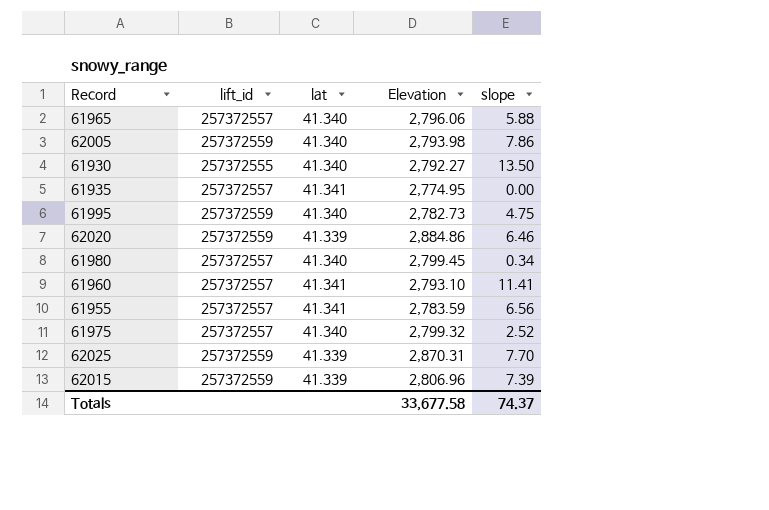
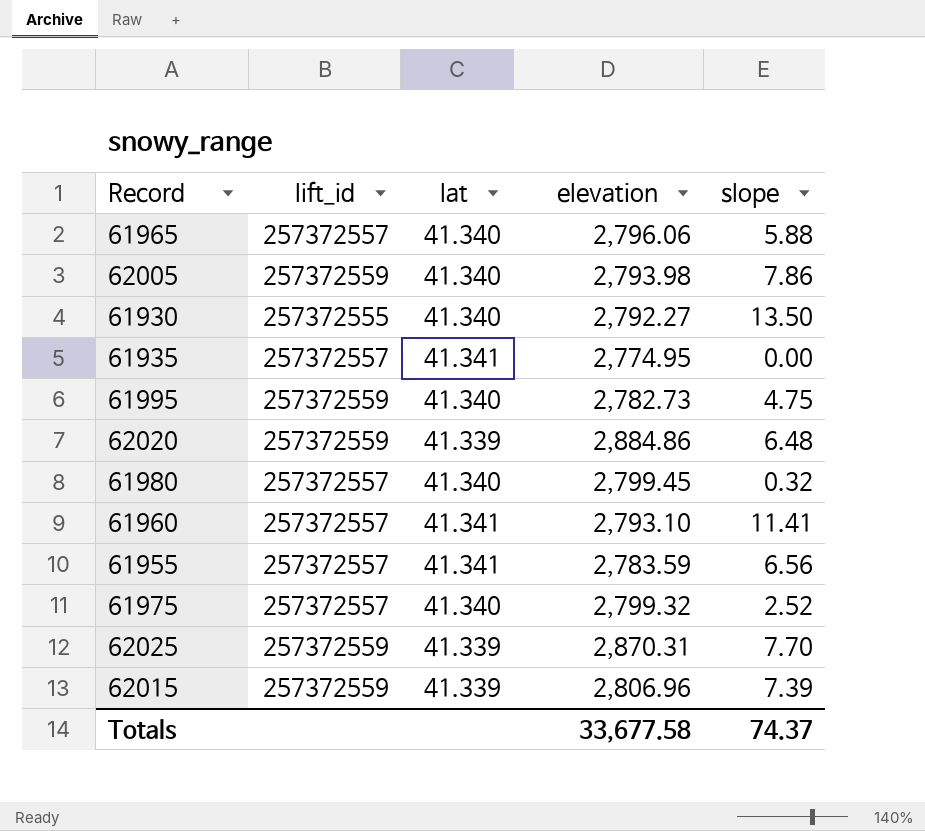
column name: Elevation -> elevation
62020 | slope: 6.46 -> 6.48
61980 | slope: 0.34 -> 0.32

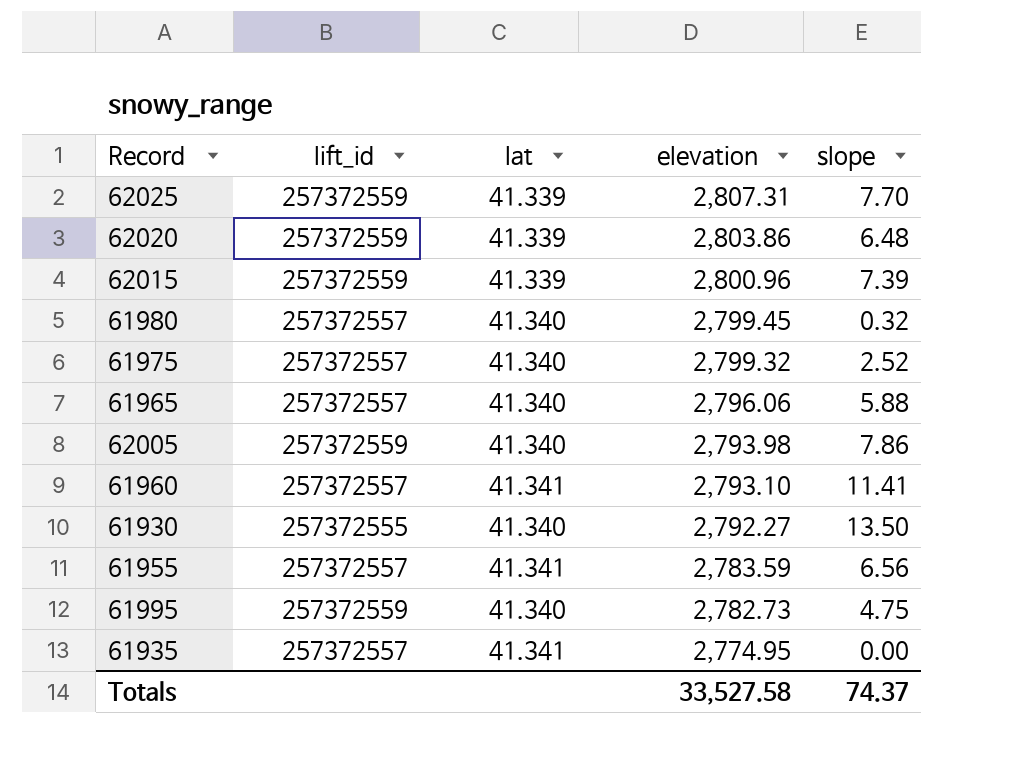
row order: none -> elevation descending
62025 | elevation: 2,870.31 -> 2,807.31
62020 | elevation: 2,884.86 -> 2,803.86
62015 | elevation: 2,806.96 -> 2,800.96
Totals | elevation: 33,677.58 -> 33,527.58

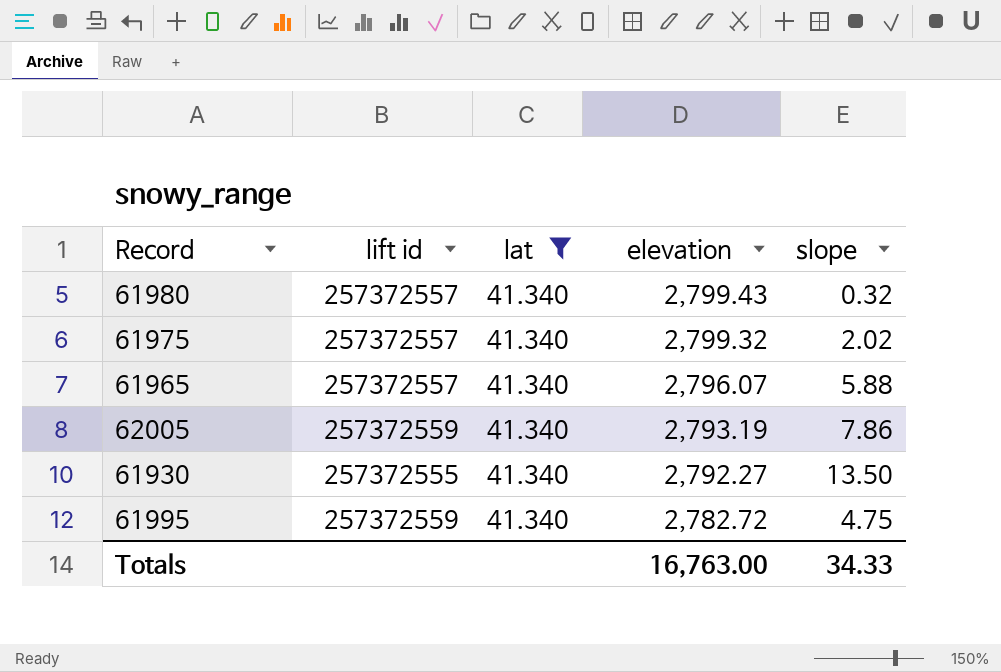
filter: none -> lat = 41.340
column name: lift_id -> lift id
61980 | elevation: 2,799.45 -> 2,799.43
61975 | slope: 2.52 -> 2.02
61965 | elevation: 2,796.06 -> 2,796.07
62005 | elevation: 2,793.98 -> 2,793.19
61995 | elevation: 2,782.73 -> 2,782.72
Totals | elevation: 33,527.58 -> 16,763.00
Totals | slope: 74.37 -> 34.33

